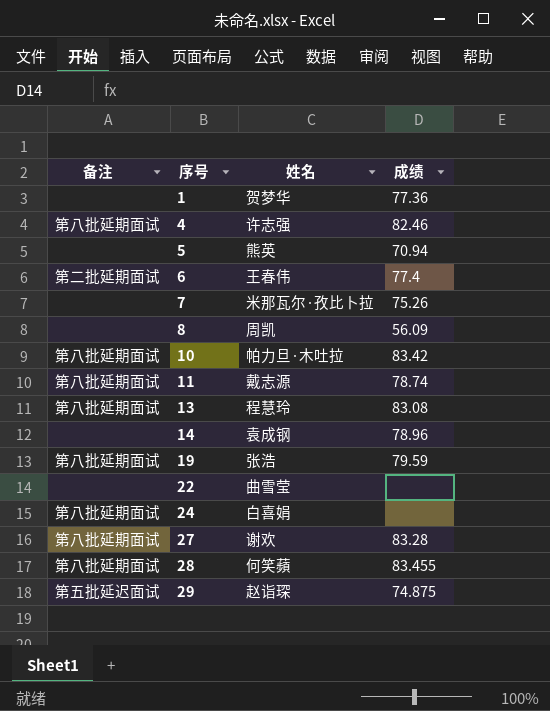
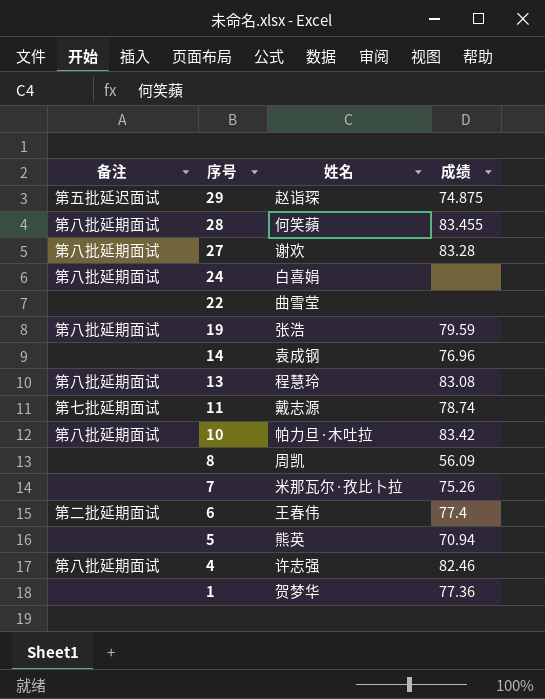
row order: 序号 ascending -> 序号 descending
14 | 成绩: 78.96 -> 76.96
11 | 备注: 第八批延期面试 -> 第七批延期面试

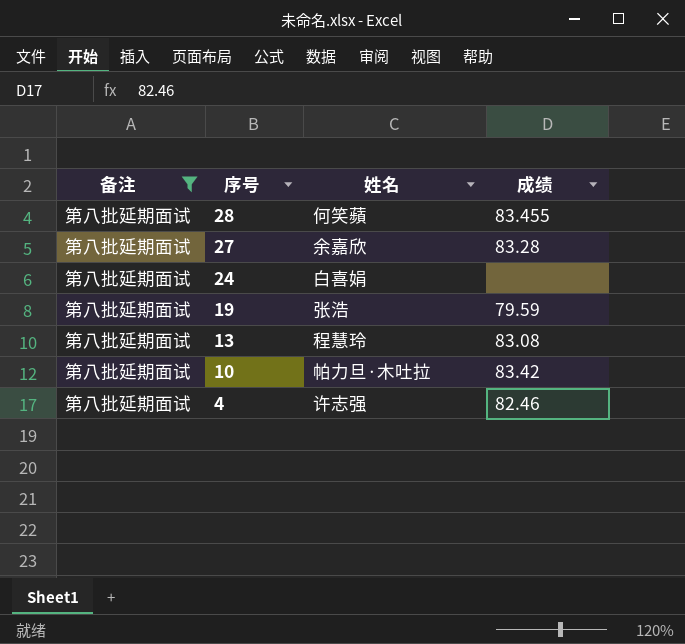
filter: none -> 备注 = 第八批延期面试
27 | 姓名: 谢欢 -> 余嘉欣

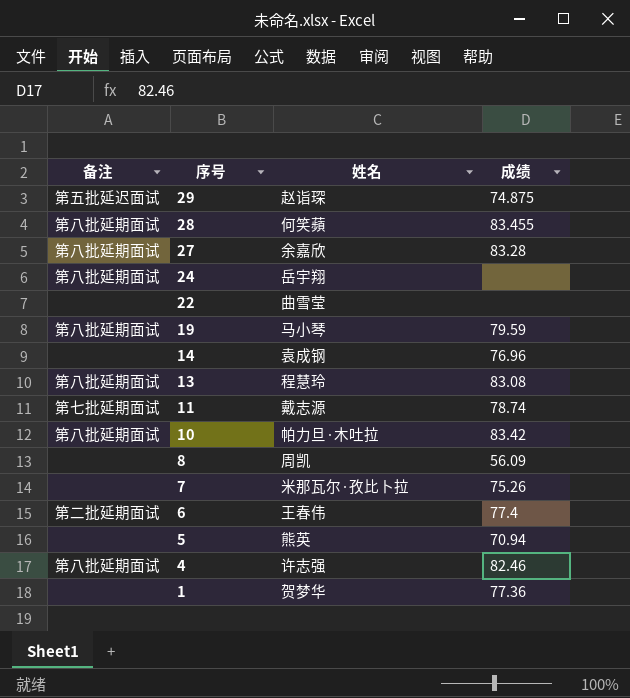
filter: 备注 = 第八批延期面试 -> none
24 | 姓名: 白喜娟 -> 岳宇翔
19 | 姓名: 张浩 -> 马小琴

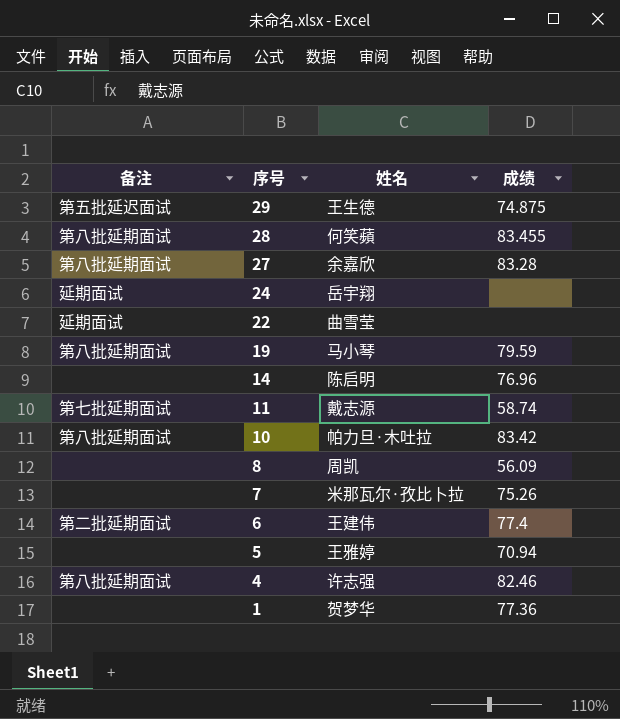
row 13: 第八批延期面试 | 程慧玲 | 83.08 -> none
29 | 姓名: 赵诣琛 -> 王生德
24 | 备注: 第八批延期面试 -> 延期面试
22 | 备注: none -> 延期面试
14 | 姓名: 袁成钢 -> 陈启明
11 | 成绩: 78.74 -> 58.74
6 | 姓名: 王春伟 -> 王建伟
5 | 姓名: 熊英 -> 王雅婷

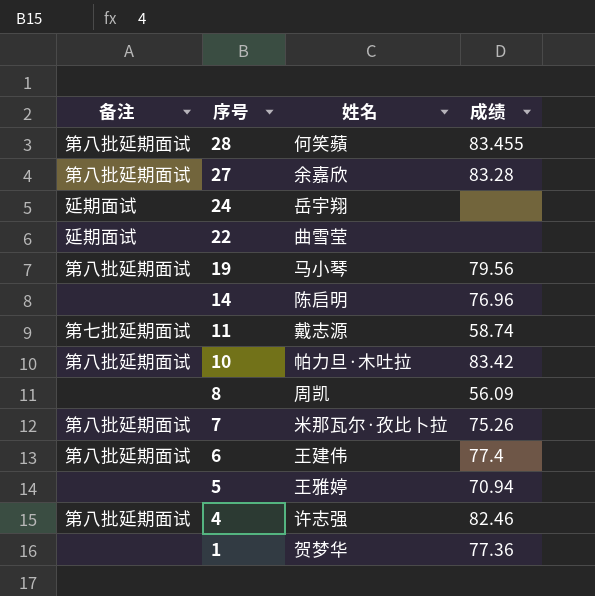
row 29: 第五批延迟面试 | 王生德 | 74.875 -> none
19 | 成绩: 79.59 -> 79.56
7 | 备注: none -> 第八批延期面试
6 | 备注: 第二批延期面试 -> 第八批延期面试

